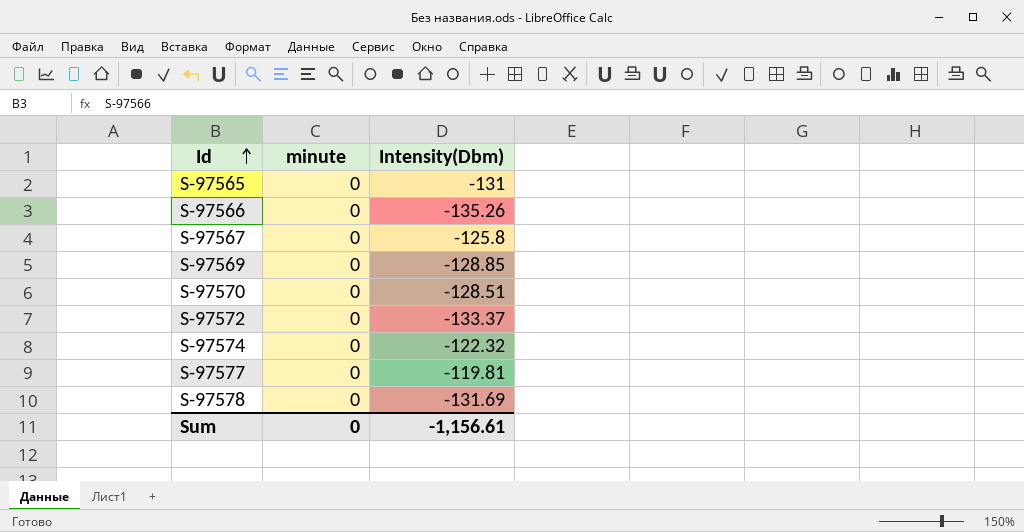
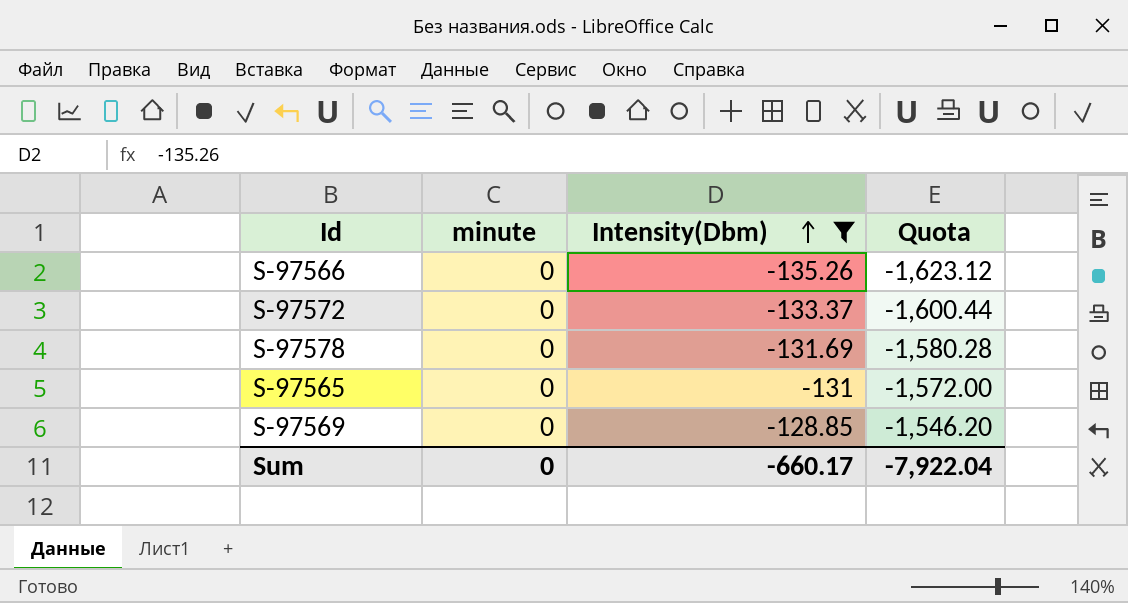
filter: none -> Intensity(Dbm) <= -128.85
row order: Id ascending -> Intensity(Dbm) ascending
column Quota | formula: none -> [Intensity(Dbm)] * 12
Sum | Intensity(Dbm): -1,156.61 -> -660.17

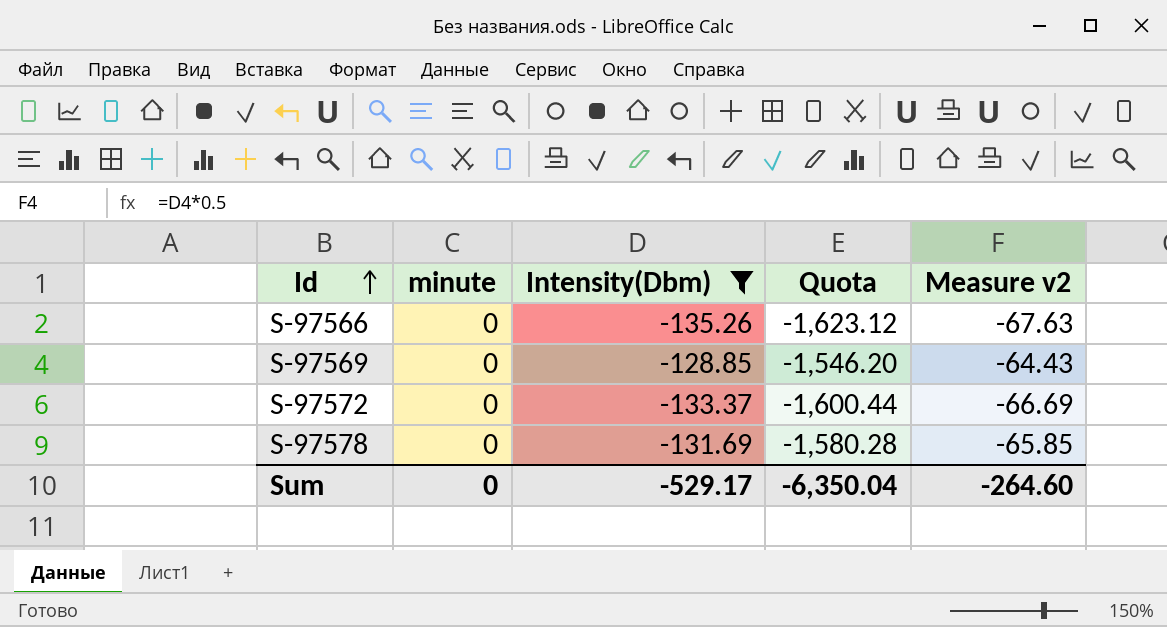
row order: Intensity(Dbm) ascending -> Id ascending
column Measure v2 | formula: none -> [Intensity(Dbm)] * 0.5
row S-97565: 0 | -131 | -1,572.00 -> none
Sum | Intensity(Dbm): -660.17 -> -529.17
Sum | Quota: -7,922.04 -> -6,350.04

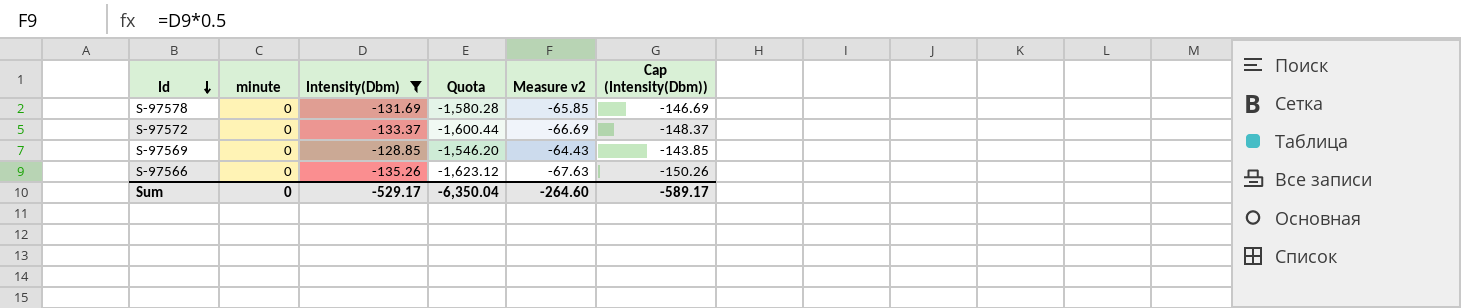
row order: Id ascending -> Id descending
column Cap (Intensity(Dbm)) | formula: none -> [Intensity(Dbm)] - 15

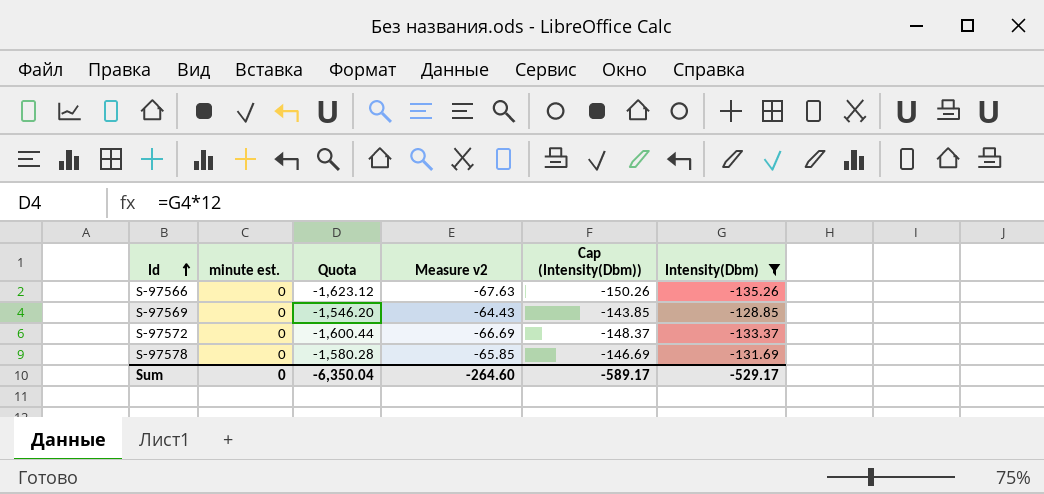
row order: Id descending -> Id ascending
column name: minute -> minute est.
column Intensity(Dbm) | position: 3 -> 6

